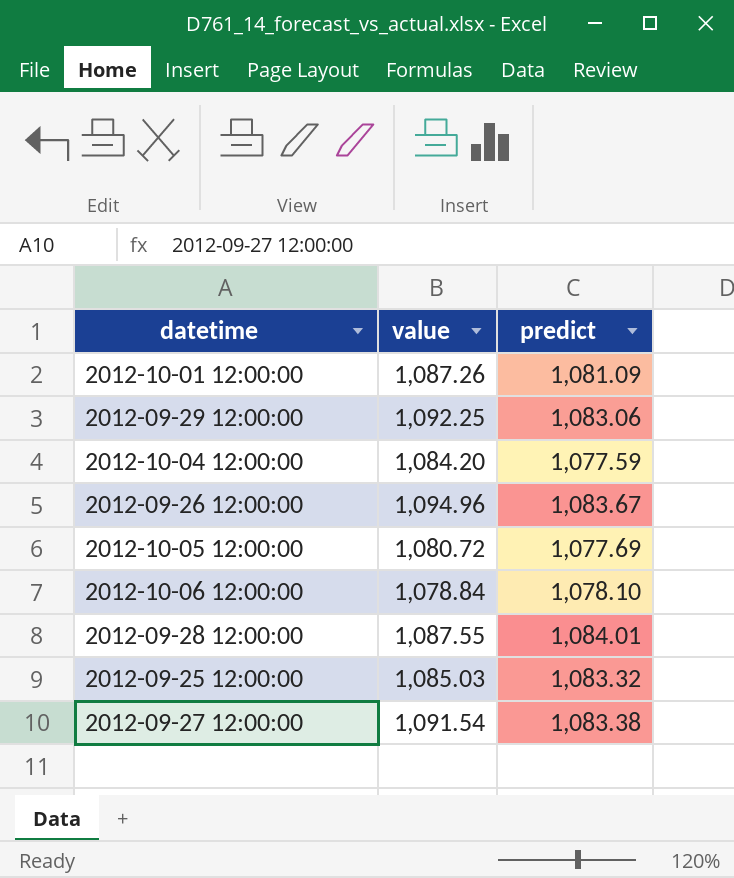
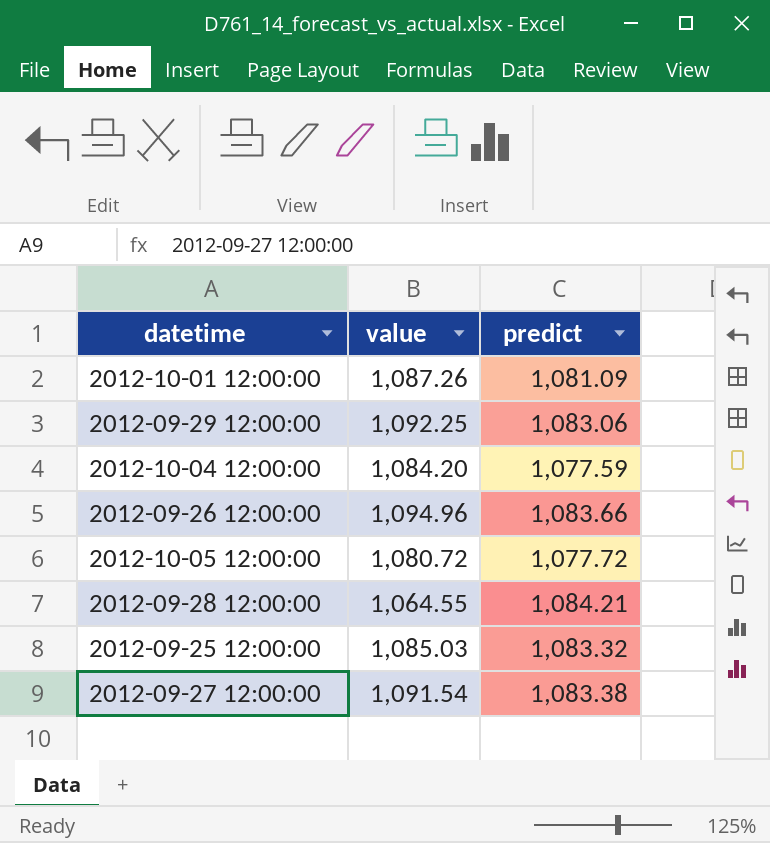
row 2012-10-06 12:00:00: 1,078.84 | 1,078.10 -> none
2012-09-26 12:00:00 | predict: 1,083.67 -> 1,083.66
2012-10-05 12:00:00 | predict: 1,077.69 -> 1,077.72
2012-09-28 12:00:00 | value: 1,087.55 -> 1,064.55
2012-09-28 12:00:00 | predict: 1,084.01 -> 1,084.21

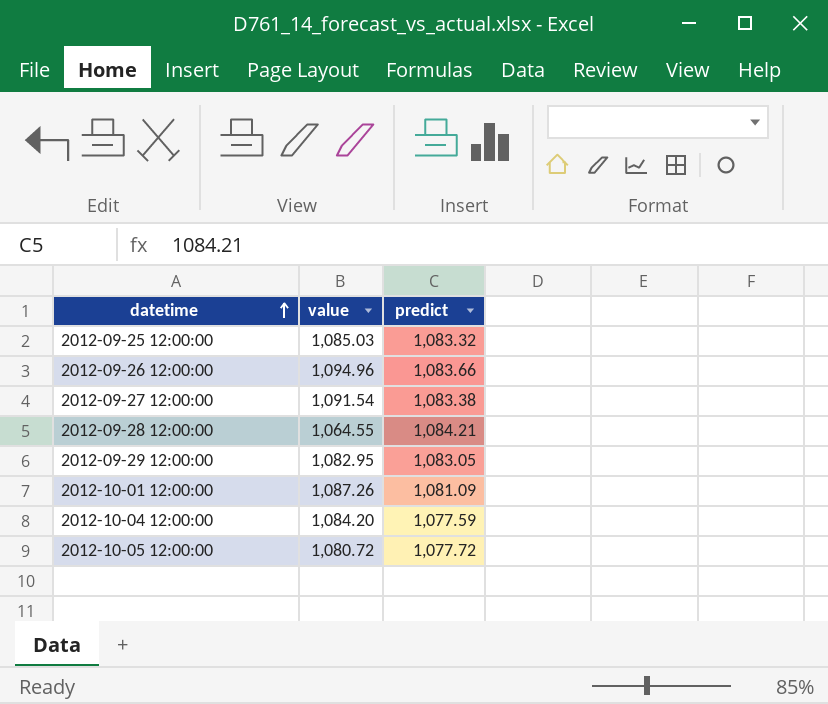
row order: none -> datetime ascending
2012-09-29 12:00:00 | value: 1,092.25 -> 1,082.95
2012-09-29 12:00:00 | predict: 1,083.06 -> 1,083.05

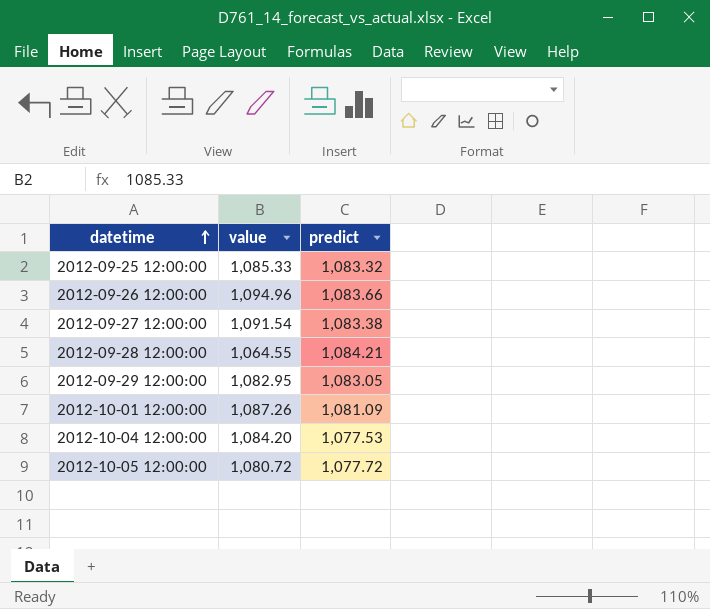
2012-09-25 12:00:00 | value: 1,085.03 -> 1,085.33
2012-10-04 12:00:00 | predict: 1,077.59 -> 1,077.53

